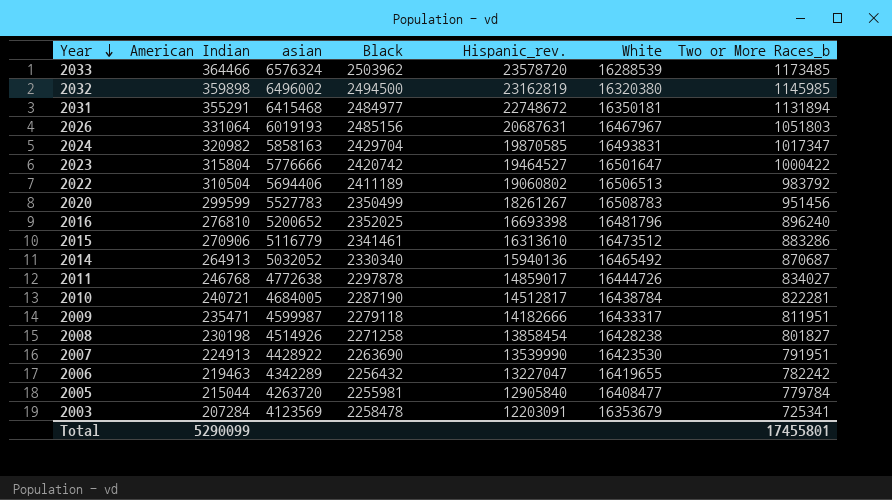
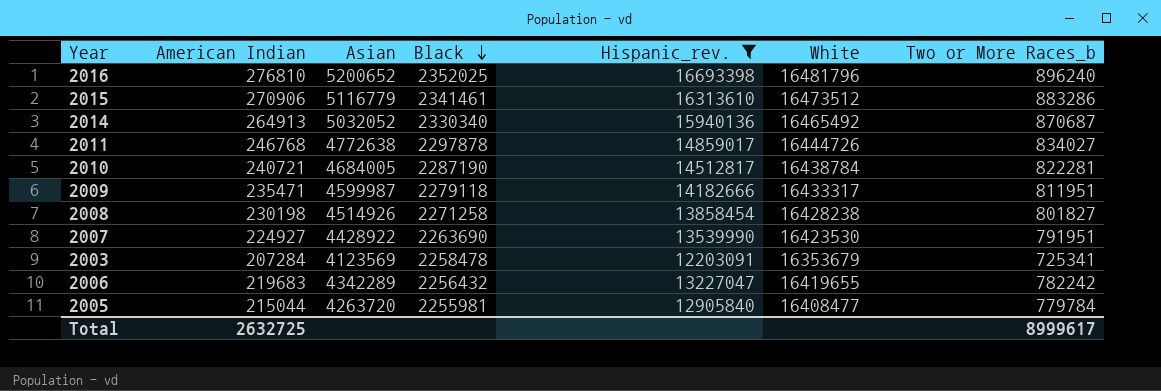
filter: none -> Hispanic_rev. <= 16693398
row order: Year descending -> Black descending
column name: asian -> Asian
2007 | American Indian: 224913 -> 224927
2006 | American Indian: 219463 -> 219683
Total | American Indian: 5290099 -> 2632725
Total | Two or More Races_b: 17455801 -> 8999617

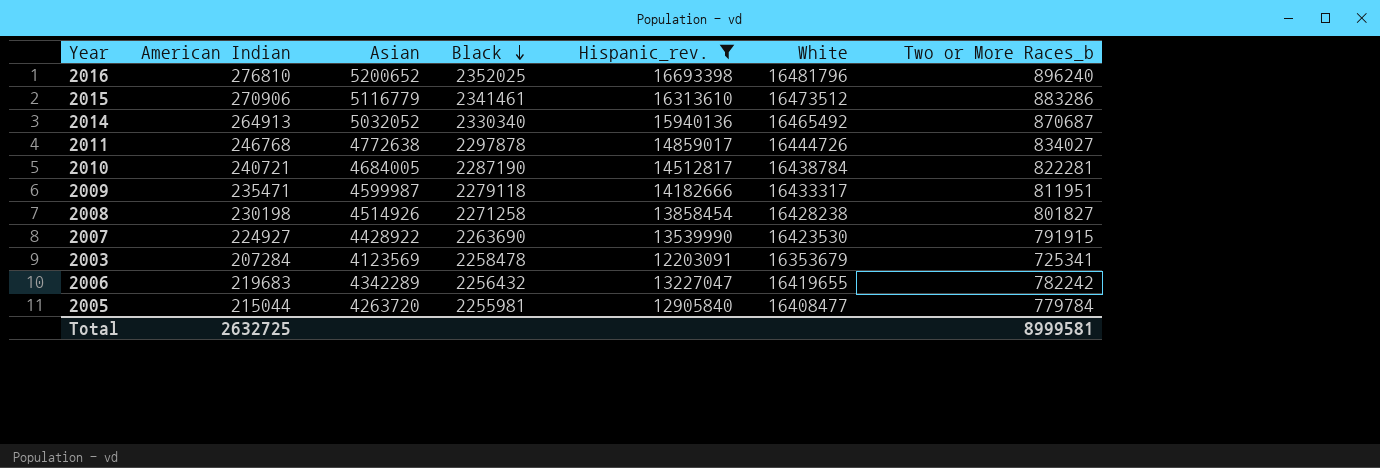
2007 | Two or More Races_b: 791951 -> 791915
Total | Two or More Races_b: 8999617 -> 8999581

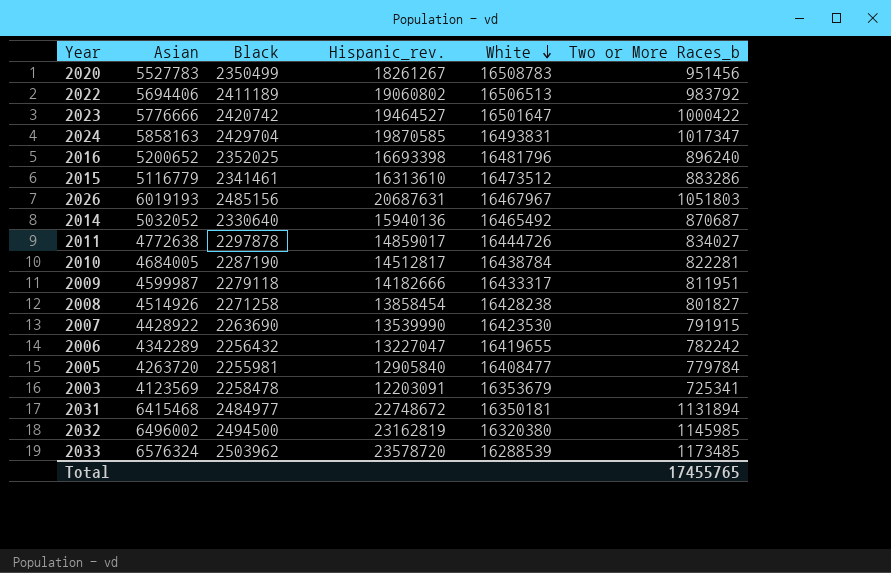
filter: Hispanic_rev. <= 16693398 -> none
row order: Black descending -> White descending
column American Indian | position: 2 -> none
2014 | Black: 2330340 -> 2330640
Total | Two or More Races_b: 8999581 -> 17455765

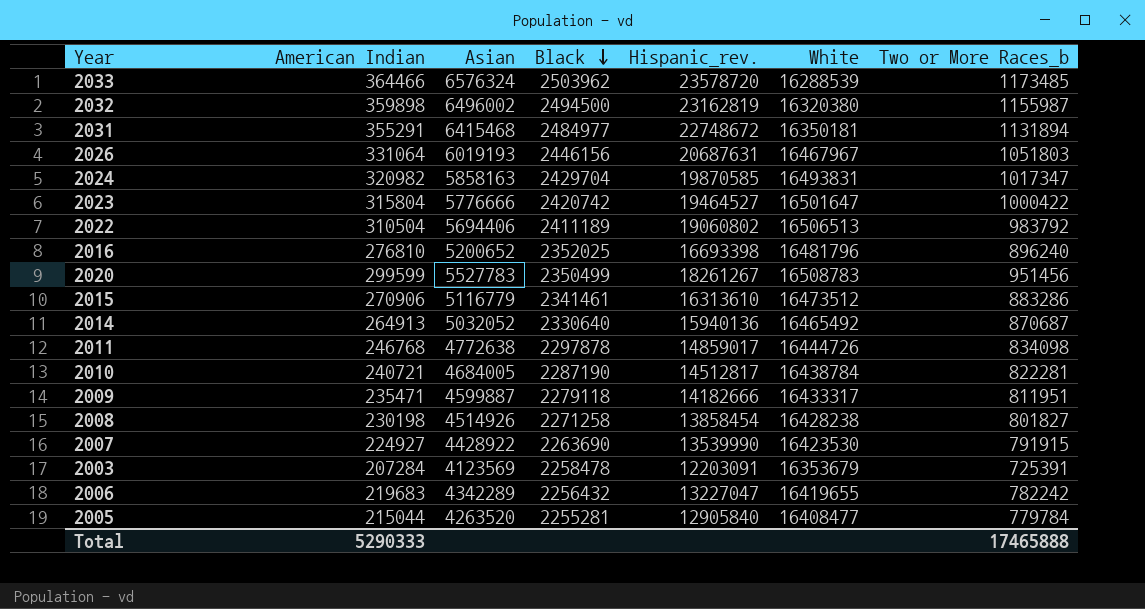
row order: White descending -> Black descending
column American Indian | position: none -> 2
2032 | Two or More Races_b: 1145985 -> 1155987
2026 | Black: 2485156 -> 2446156
2011 | Two or More Races_b: 834027 -> 834098
2009 | Asian: 4599987 -> 4599887
2003 | Two or More Races_b: 725341 -> 725391
2005 | Asian: 4263720 -> 4263520
2005 | Black: 2255981 -> 2255281
Total | Two or More Races_b: 17455765 -> 17465888

